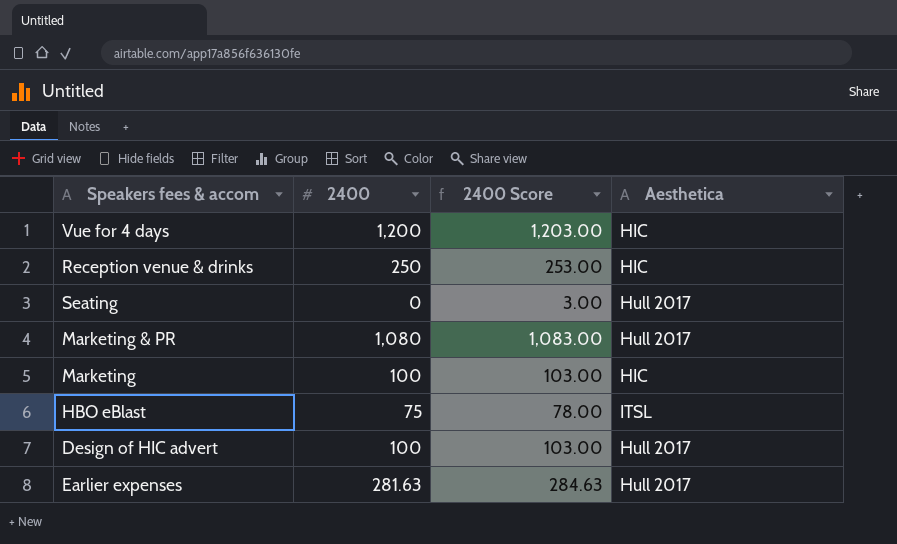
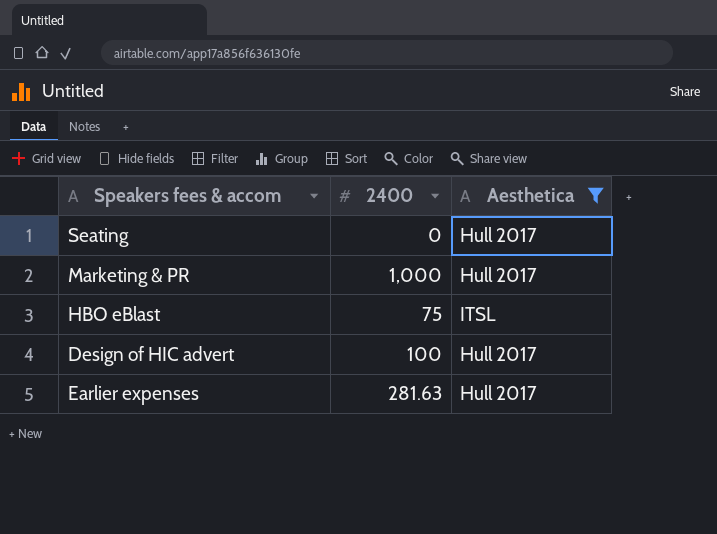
filter: none -> Aesthetica != HIC
column 2400 Score | formula: [2400] + 3 -> none
Marketing & PR | 2400: 1,080 -> 1,000

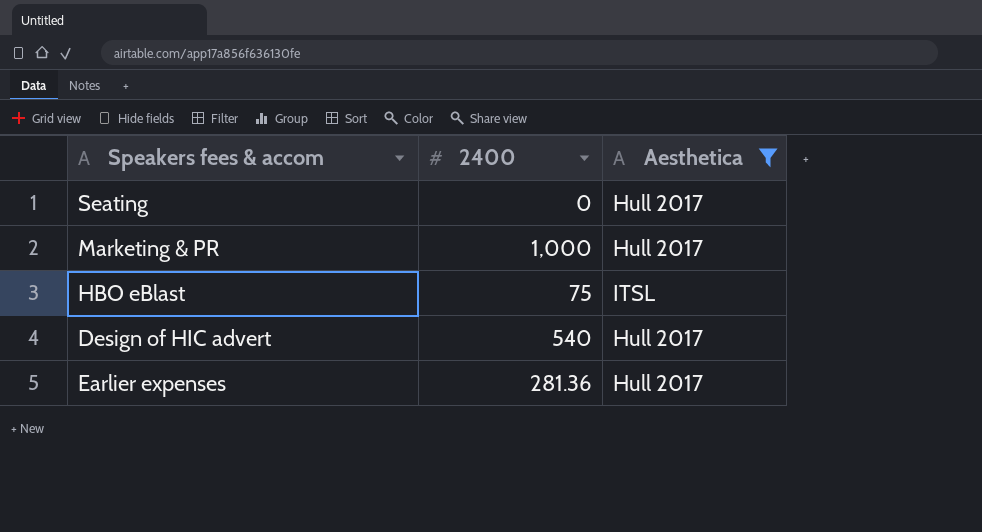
Design of HIC advert | 2400: 100 -> 540
Earlier expenses | 2400: 281.63 -> 281.36

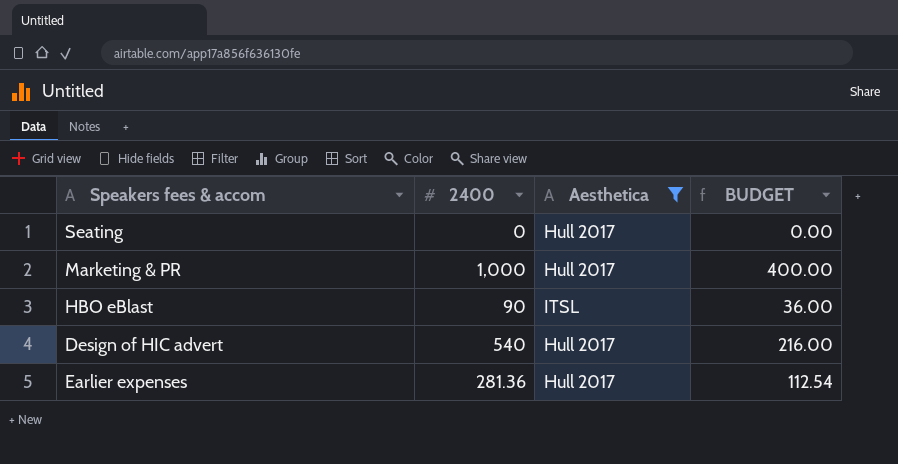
column BUDGET | formula: none -> [2400] * 0.4
HBO eBlast | 2400: 75 -> 90

